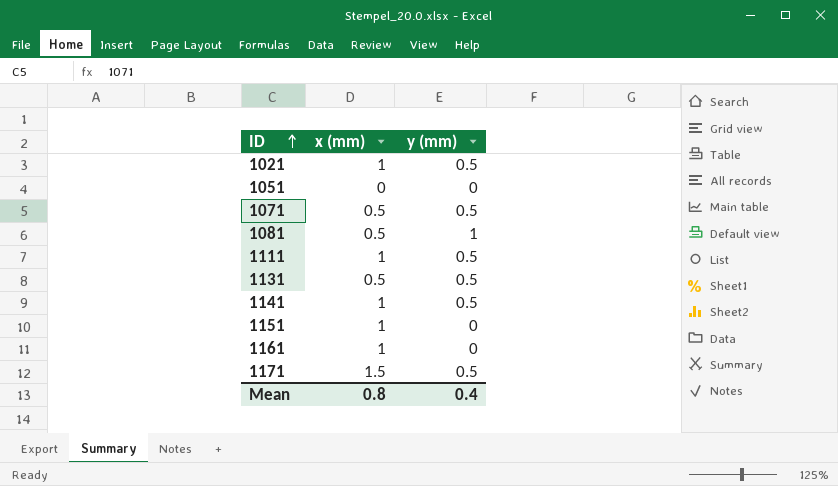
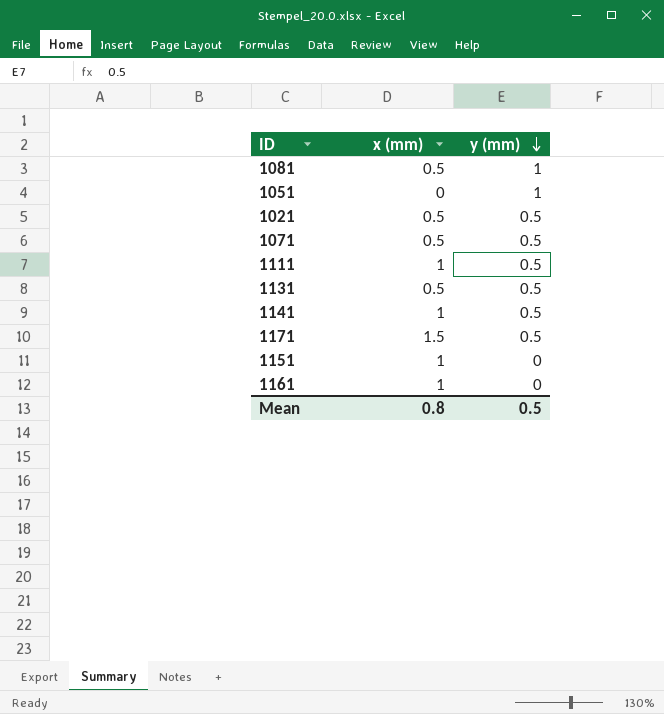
row order: ID ascending -> y (mm) descending
1051 | y (mm): 0 -> 1
1021 | x (mm): 1 -> 0.5
Mean | y (mm): 0.4 -> 0.5

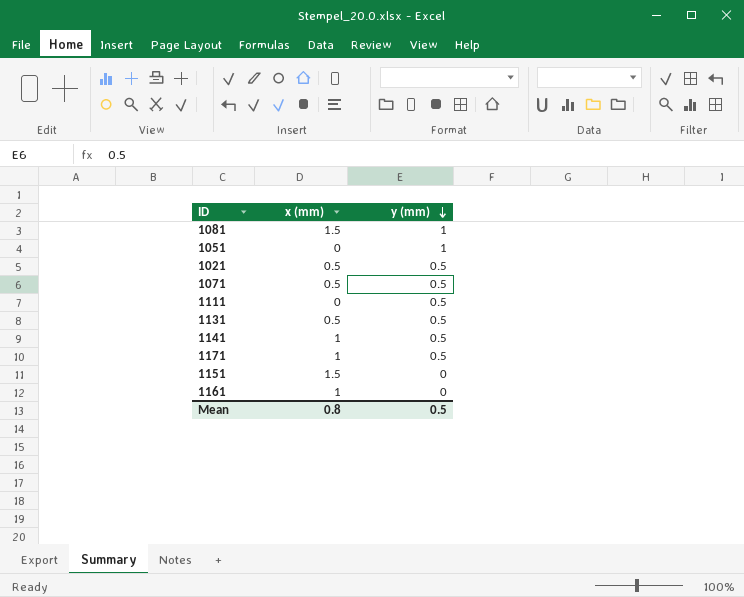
1081 | x (mm): 0.5 -> 1.5
1111 | x (mm): 1 -> 0
1171 | x (mm): 1.5 -> 1
1151 | x (mm): 1 -> 1.5

